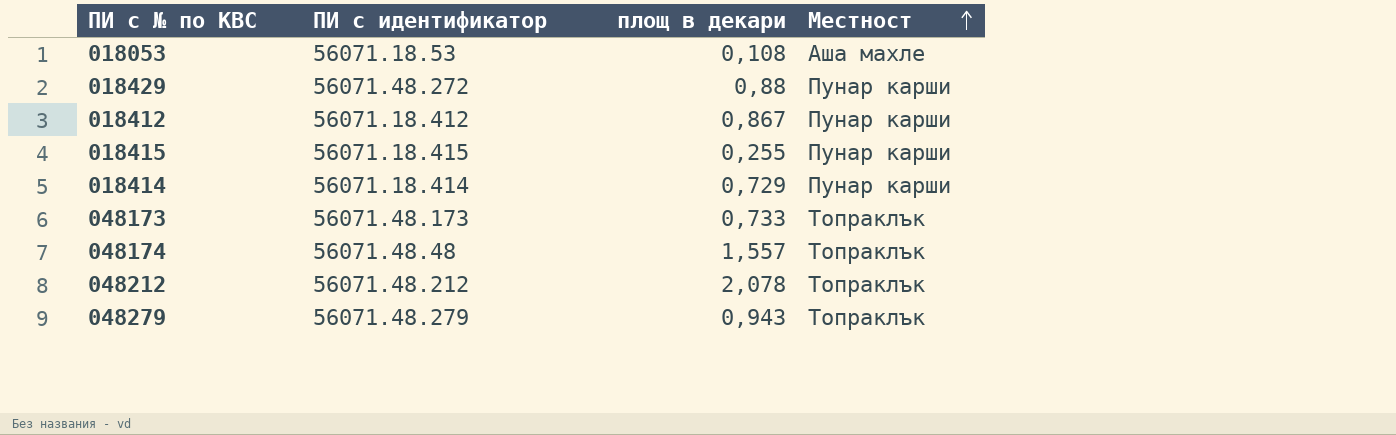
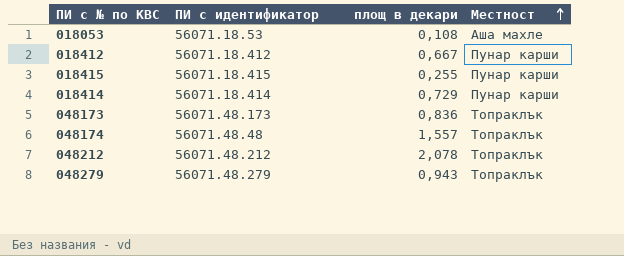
row 018429: 56071.48.272 | 0,88 | Пунар карши -> none
018412 | площ в декари: 0,867 -> 0,667
048173 | площ в декари: 0,733 -> 0,836

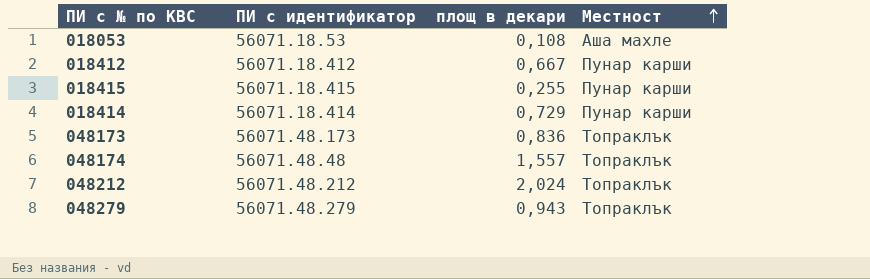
048212 | площ в декари: 2,078 -> 2,024

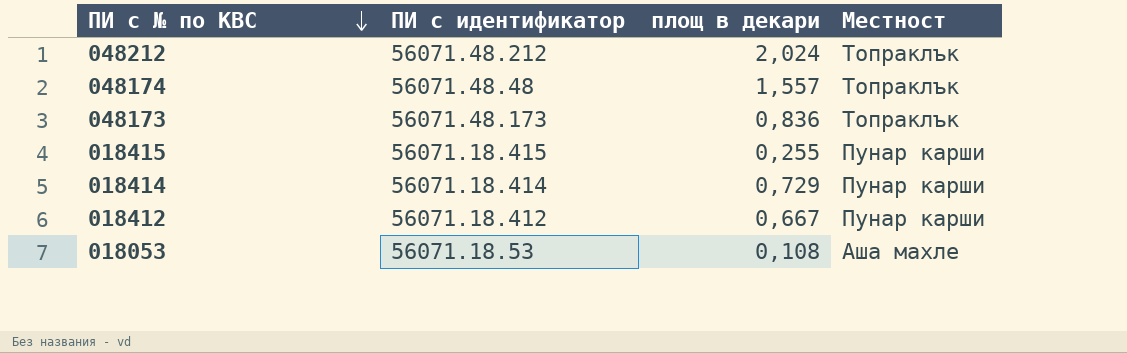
row order: Местност ascending -> ПИ с № по КВС descending
row 048279: 56071.48.279 | 0,943 | Топраклък -> none

